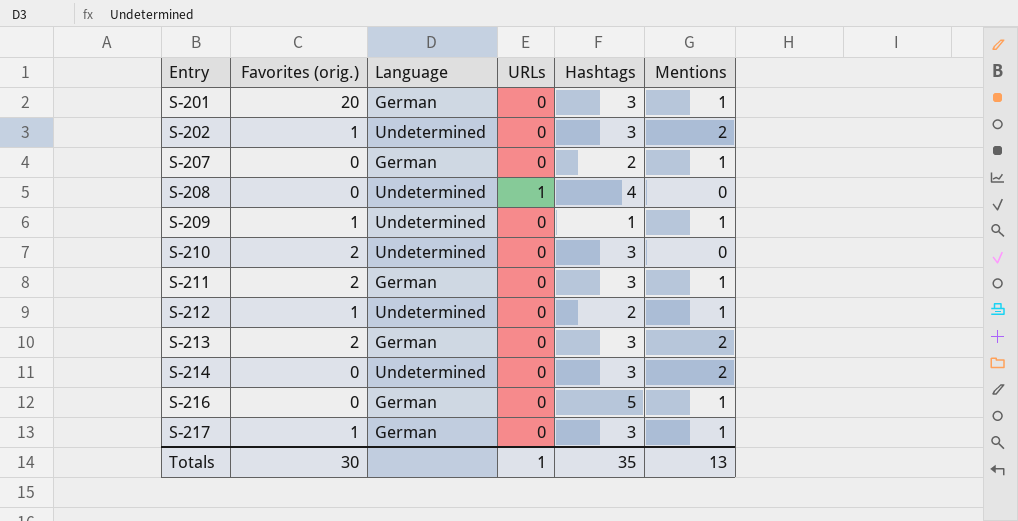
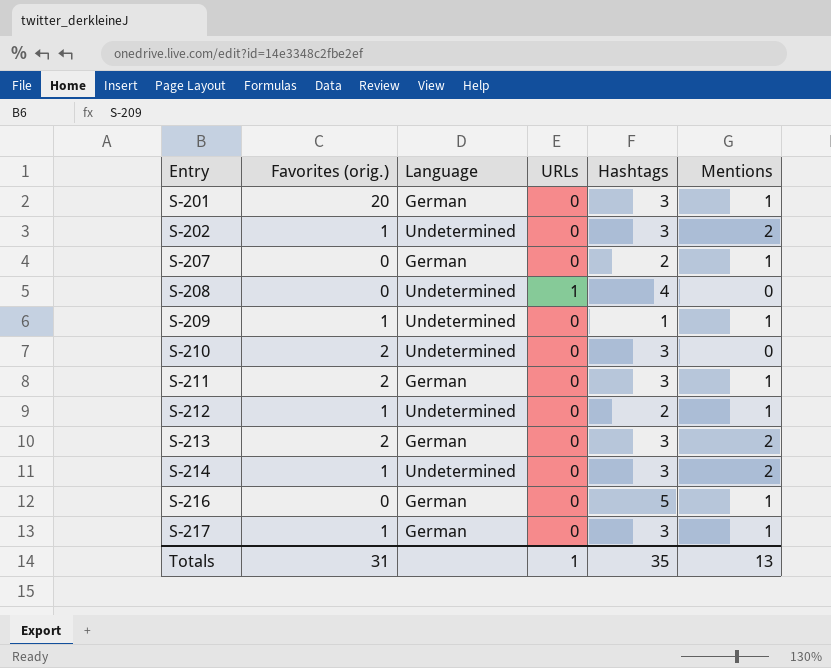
S-214 | Favorites (orig.): 0 -> 1
Totals | Favorites (orig.): 30 -> 31

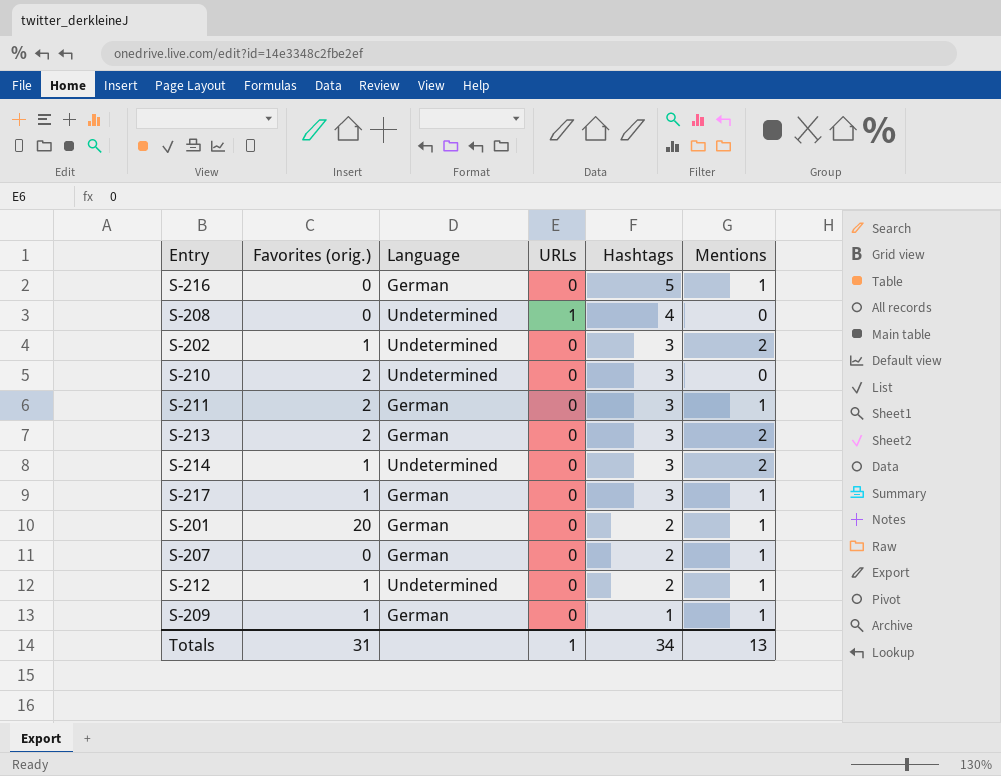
row order: Entry ascending -> Hashtags descending
S-201 | Hashtags: 3 -> 2
S-209 | Language: Undetermined -> German
Totals | Hashtags: 35 -> 34

